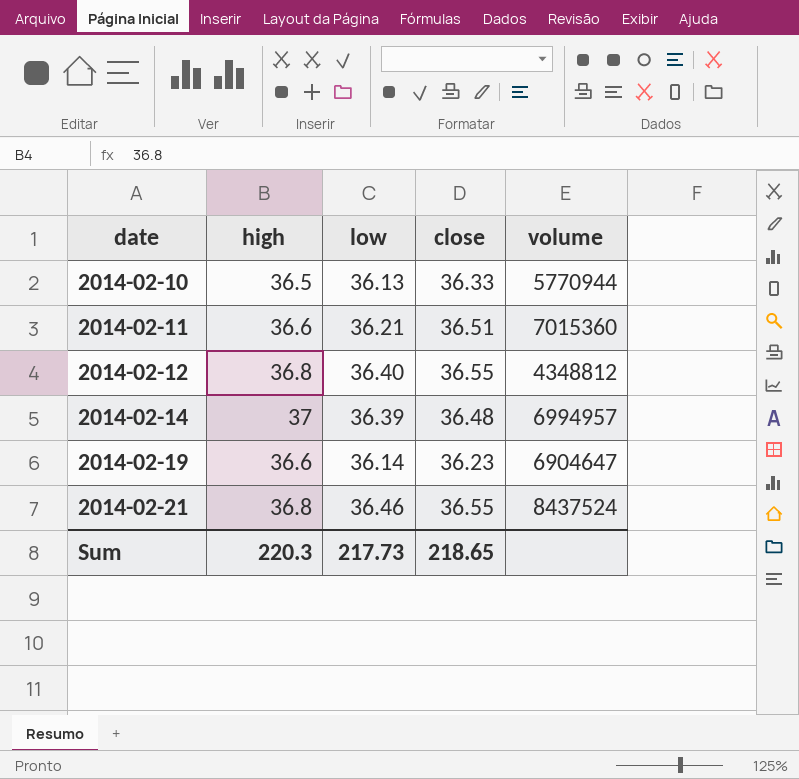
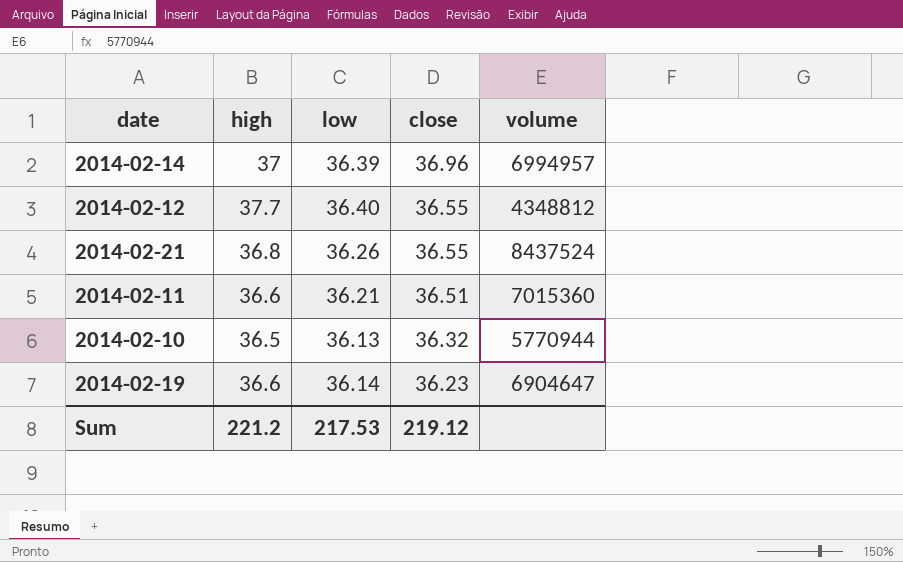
row order: date ascending -> close descending
2014-02-14 | close: 36.48 -> 36.96
2014-02-12 | high: 36.8 -> 37.7
2014-02-21 | low: 36.46 -> 36.26
2014-02-10 | close: 36.33 -> 36.32
Sum | high: 220.3 -> 221.2
Sum | low: 217.73 -> 217.53
Sum | close: 218.65 -> 219.12

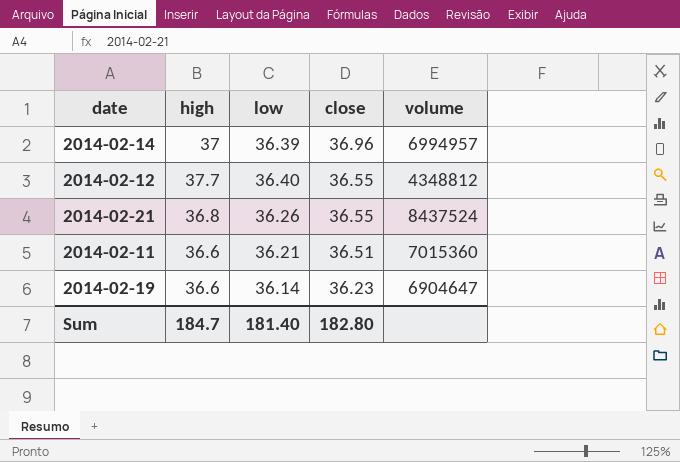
row 2014-02-10: 36.5 | 36.13 | 36.32 | 5770944 -> none
Sum | high: 221.2 -> 184.7
Sum | low: 217.53 -> 181.40
Sum | close: 219.12 -> 182.80

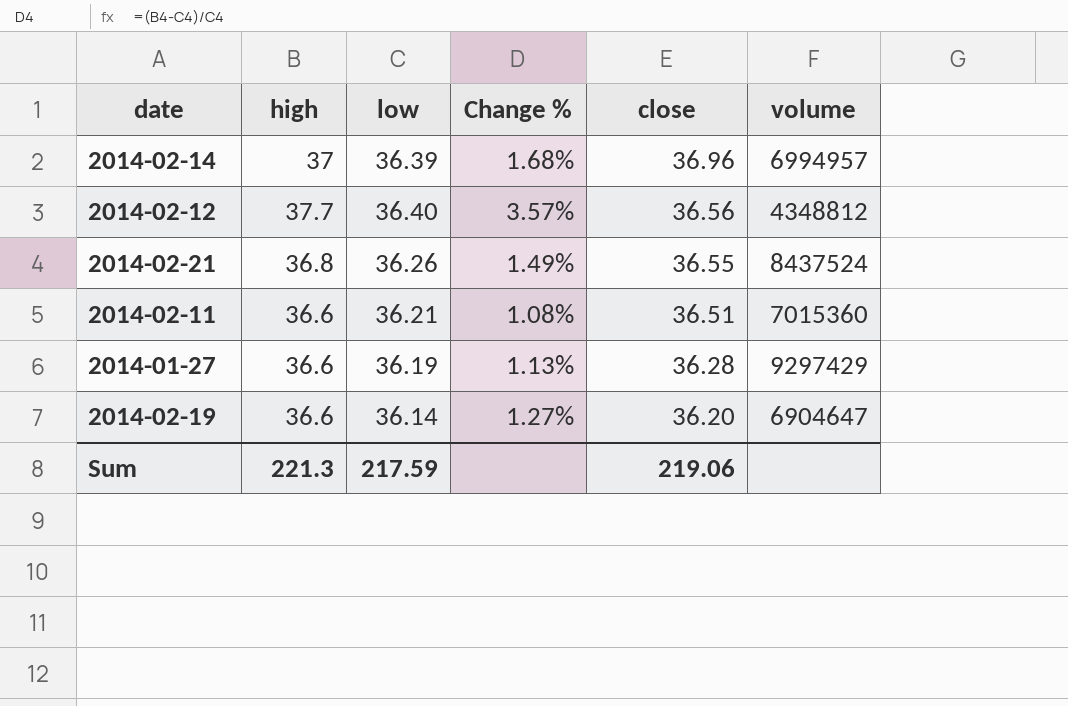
column Change % | formula: none -> ([high] - [low]) / [low]
2014-02-12 | close: 36.55 -> 36.56
row 2014-01-27: none -> 36.6 | 36.19 | 1.13% | 36.28 | 9297429
2014-02-19 | close: 36.23 -> 36.20
Sum | high: 184.7 -> 221.3
Sum | low: 181.40 -> 217.59
Sum | close: 182.80 -> 219.06

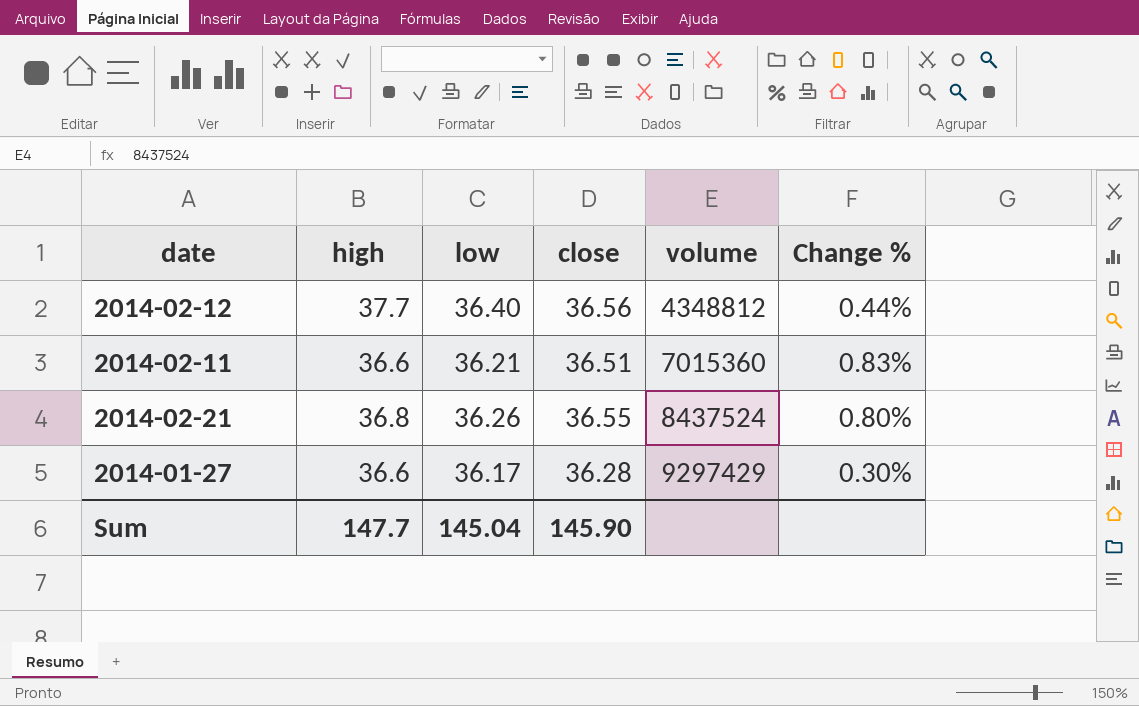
row order: close descending -> volume ascending
column Change % | formula: ([high] - [low]) / [low] -> ([close] - [low]) / [low]
column Change % | position: 4 -> 6
row 2014-02-14: 37 | 36.39 | 1.68% | 36.96 | 6994957 -> none
row 2014-02-19: 36.6 | 36.14 | 1.27% | 36.20 | 6904647 -> none
2014-01-27 | low: 36.19 -> 36.17
Sum | high: 221.3 -> 147.7
Sum | low: 217.59 -> 145.04
Sum | close: 219.06 -> 145.90

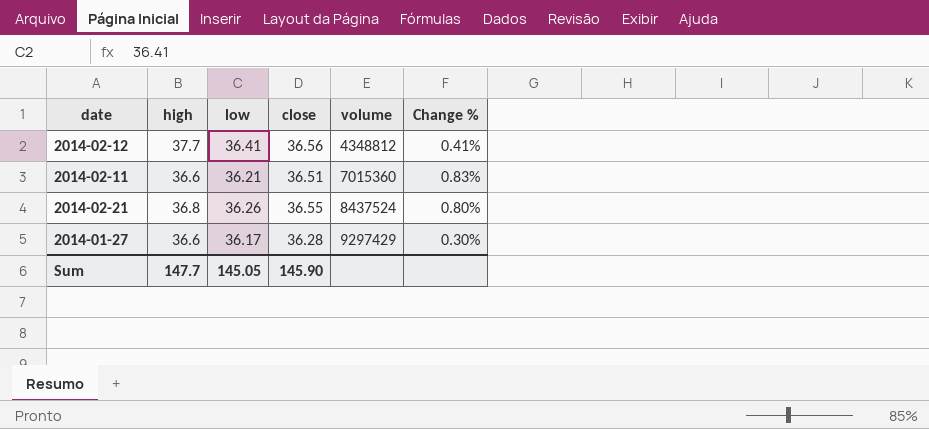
2014-02-12 | low: 36.40 -> 36.41
2014-02-12 | Change %: 0.44% -> 0.41%
Sum | low: 145.04 -> 145.05

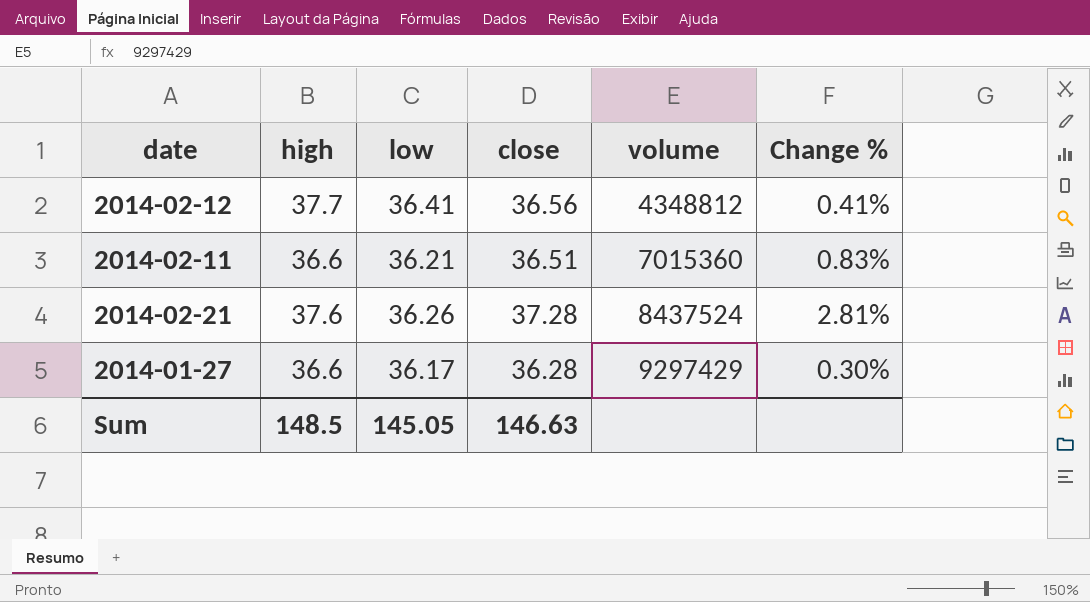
2014-02-21 | high: 36.8 -> 37.6
2014-02-21 | close: 36.55 -> 37.28
2014-02-21 | Change %: 0.80% -> 2.81%
Sum | high: 147.7 -> 148.5
Sum | close: 145.90 -> 146.63

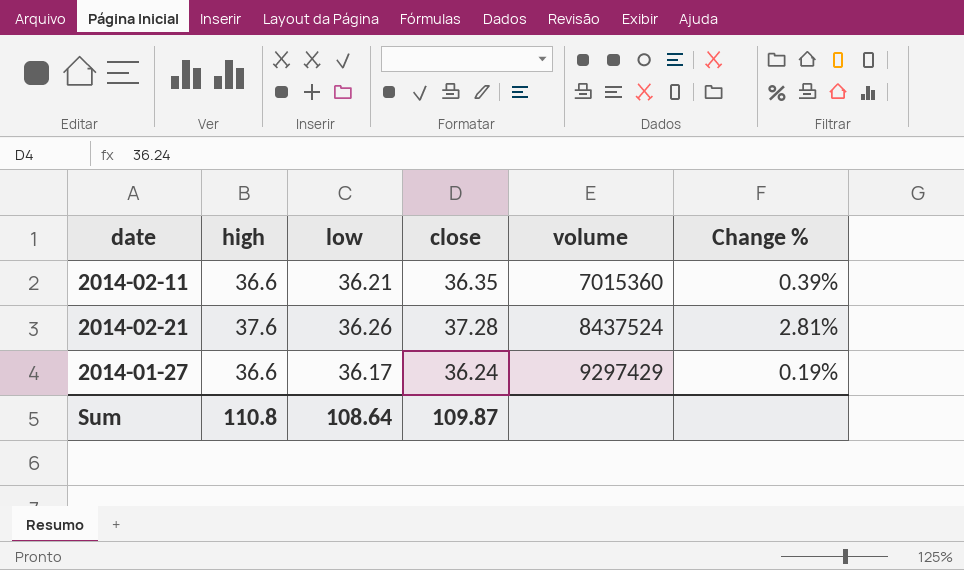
row 2014-02-12: 37.7 | 36.41 | 36.56 | 4348812 | 0.41% -> none
2014-02-11 | close: 36.51 -> 36.35
2014-02-11 | Change %: 0.83% -> 0.39%
2014-01-27 | close: 36.28 -> 36.24
2014-01-27 | Change %: 0.30% -> 0.19%
Sum | high: 148.5 -> 110.8
Sum | low: 145.05 -> 108.64
Sum | close: 146.63 -> 109.87

